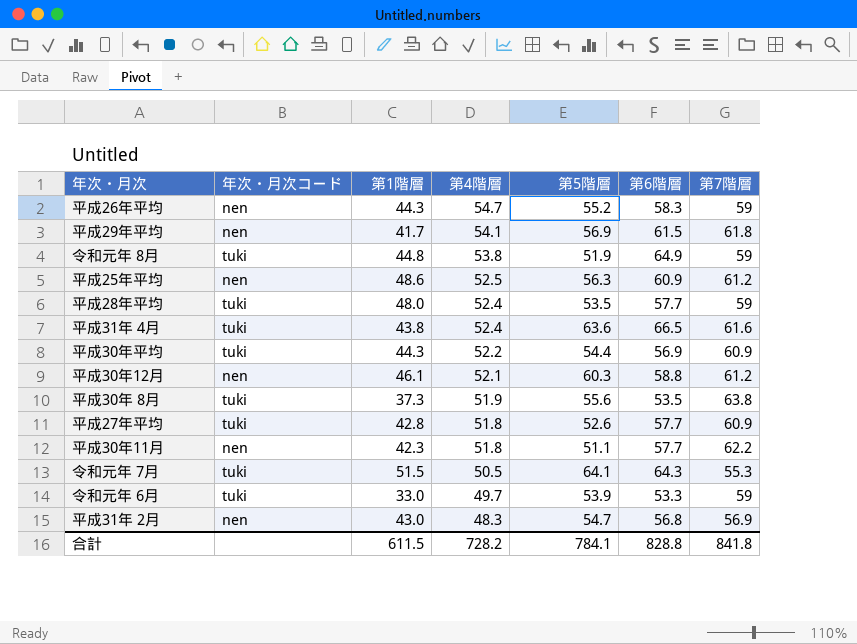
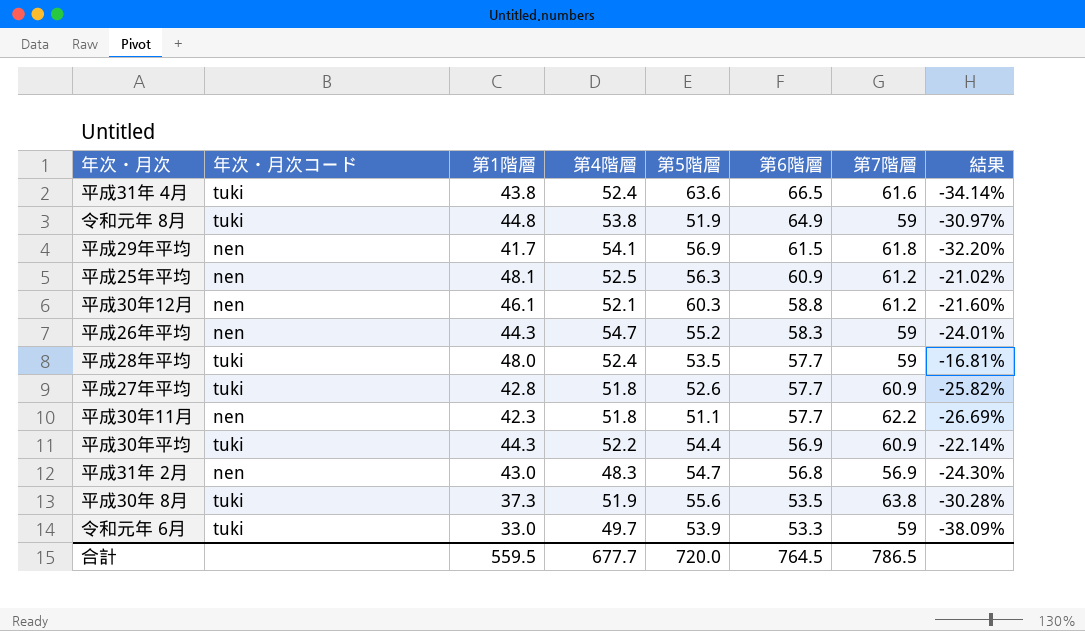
row order: 第4階層 descending -> 第6階層 descending
column 結果 | formula: none -> ([第1階層] - [第6階層]) / [第6階層]
row 令和元年 7月: tuki | 51.5 | 50.5 | 64.1 | 64.3 | 55.3 -> none
平成25年平均 | 第1階層: 48.6 -> 48.1
合計 | 第1階層: 611.5 -> 559.5
合計 | 第4階層: 728.2 -> 677.7
合計 | 第5階層: 784.1 -> 720.0
合計 | 第6階層: 828.8 -> 764.5
合計 | 第7階層: 841.8 -> 786.5

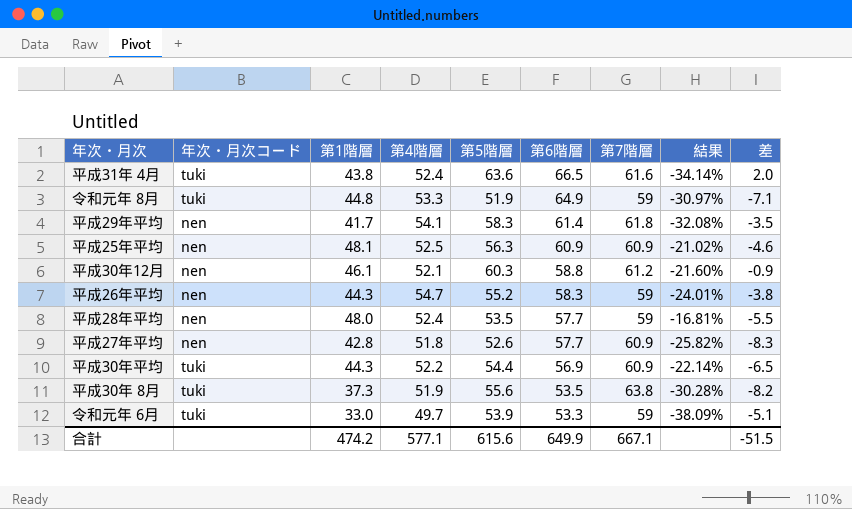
column 差 | formula: none -> [第5階層] - [第7階層]
row 平成30年11月: nen | 42.3 | 51.8 | 51.1 | 57.7 | 62.2 | -26.69% -> none
row 平成31年 2月: nen | 43.0 | 48.3 | 54.7 | 56.8 | 56.9 | -24.30% -> none
令和元年 8月 | 第4階層: 53.8 -> 53.3
平成29年平均 | 第5階層: 56.9 -> 58.3
平成29年平均 | 第6階層: 61.5 -> 61.4
平成29年平均 | 結果: -32.20% -> -32.08%
平成25年平均 | 第7階層: 61.2 -> 60.9
平成28年平均 | 年次・月次コード: tuki -> nen
平成27年平均 | 年次・月次コード: tuki -> nen
合計 | 第1階層: 559.5 -> 474.2
合計 | 第4階層: 677.7 -> 577.1
合計 | 第5階層: 720.0 -> 615.6
合計 | 第6階層: 764.5 -> 649.9
合計 | 第7階層: 786.5 -> 667.1

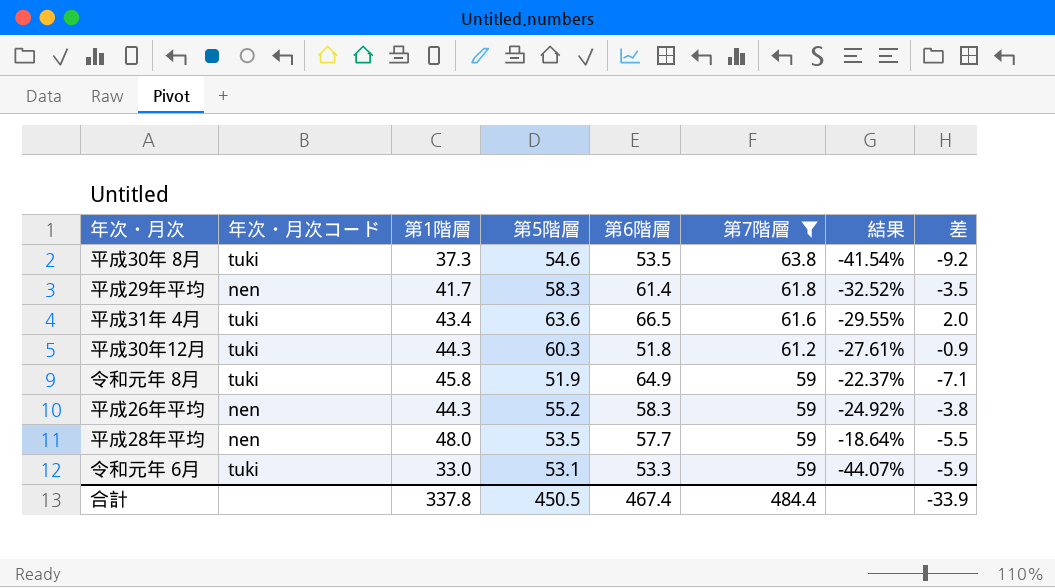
filter: none -> 第7階層 != 60.9
row order: 第6階層 descending -> 第7階層 descending
column 第4階層 | position: 4 -> none
column 結果 | formula: ([第1階層] - [第6階層]) / [第6階層] -> ([第1階層] - [第7階層]) / [第7階層]
平成30年 8月 | 第5階層: 55.6 -> 54.6
平成30年 8月 | 差: -8.2 -> -9.2
平成31年 4月 | 第1階層: 43.8 -> 43.4
平成30年12月 | 年次・月次コード: nen -> tuki
平成30年12月 | 第1階層: 46.1 -> 44.3
平成30年12月 | 第6階層: 58.8 -> 51.8
令和元年 8月 | 第1階層: 44.8 -> 45.8
令和元年 6月 | 第5階層: 53.9 -> 53.1
令和元年 6月 | 差: -5.1 -> -5.9
合計 | 第1階層: 474.2 -> 337.8
合計 | 第5階層: 615.6 -> 450.5
合計 | 第6階層: 649.9 -> 467.4
合計 | 第7階層: 667.1 -> 484.4
合計 | 差: -51.5 -> -33.9

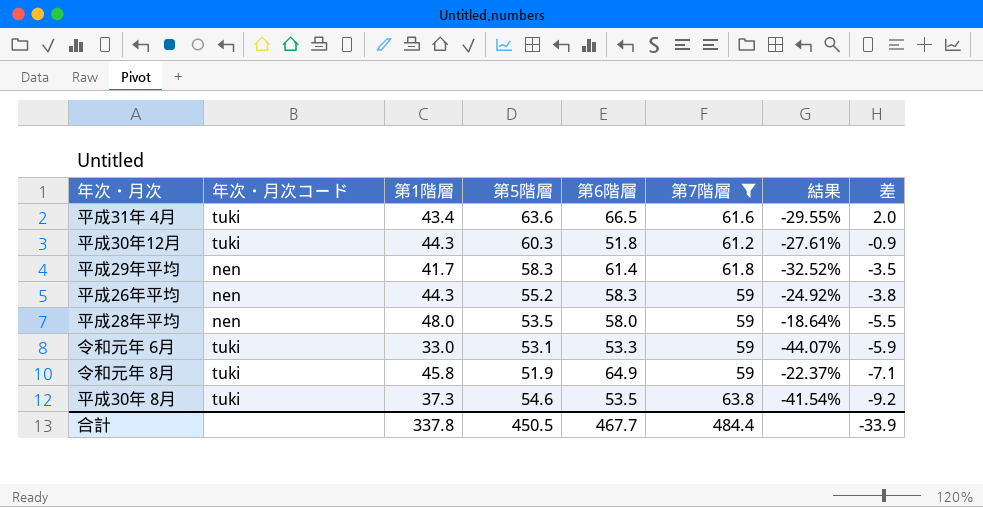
row order: 第7階層 descending -> 差 descending
平成28年平均 | 第6階層: 57.7 -> 58.0
合計 | 第6階層: 467.4 -> 467.7

